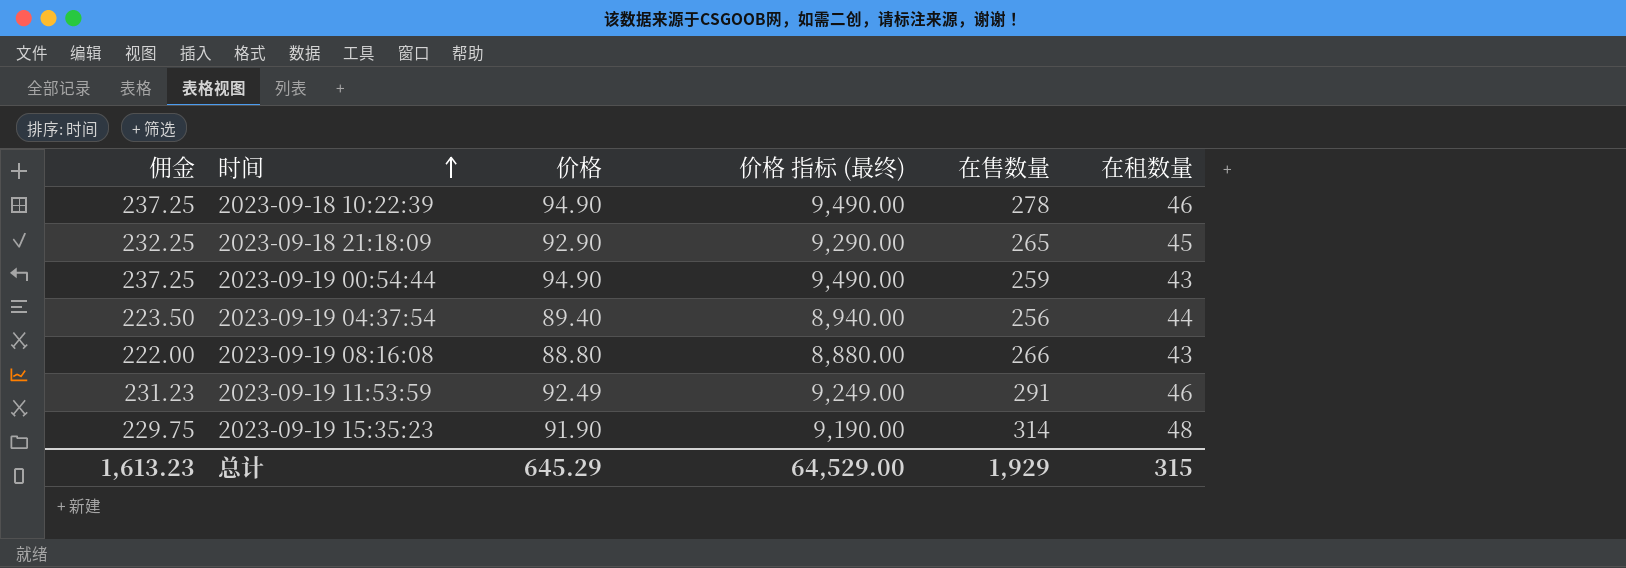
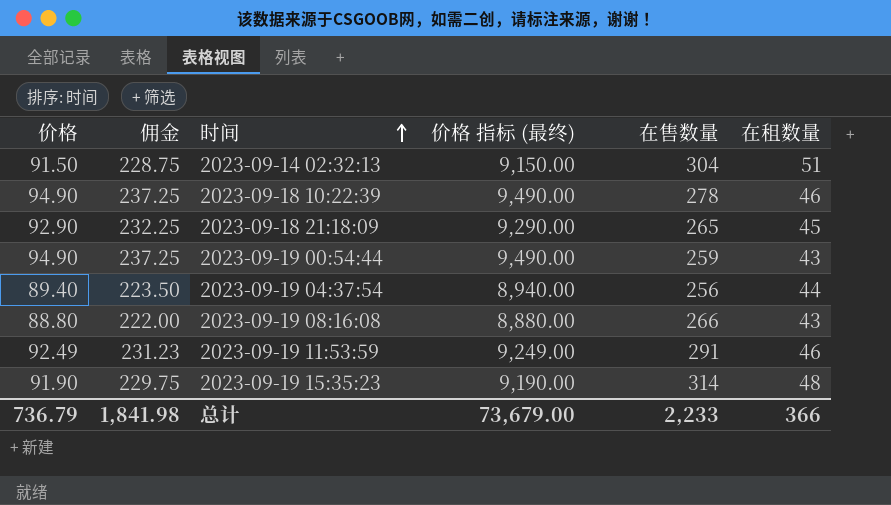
column 价格 | position: 3 -> 1
row 2023-09-14 02:32:13: none -> 91.50 | 228.75 | 9,150.00 | 304 | 51
总计 | 价格: 645.29 -> 736.79
总计 | 佣金: 1,613.23 -> 1,841.98
总计 | 价格 指标 (最终): 64,529.00 -> 73,679.00
总计 | 在售数量: 1,929 -> 2,233
总计 | 在租数量: 315 -> 366

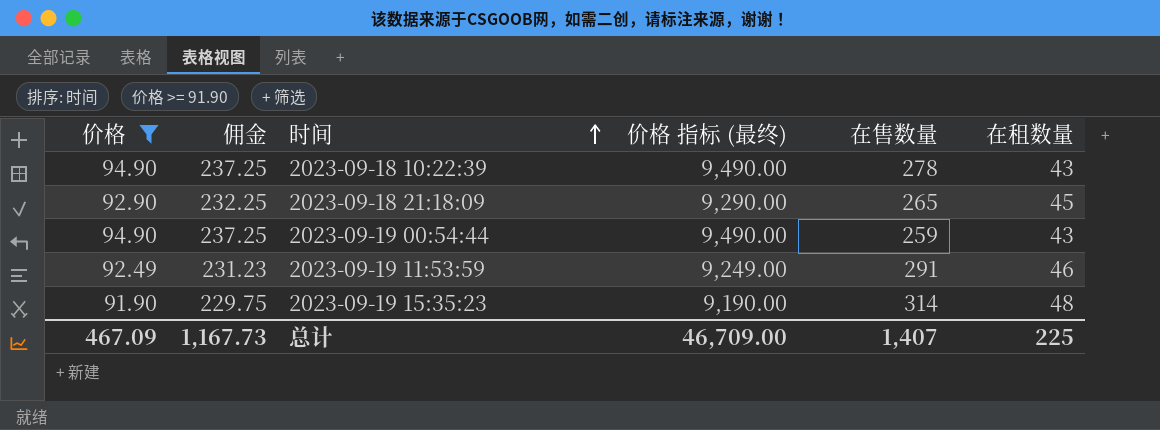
filter: none -> 价格 >= 91.90
2023-09-18 10:22:39 | 在租数量: 46 -> 43
总计 | 价格: 736.79 -> 467.09
总计 | 佣金: 1,841.98 -> 1,167.73
总计 | 价格 指标 (最终): 73,679.00 -> 46,709.00
总计 | 在售数量: 2,233 -> 1,407
总计 | 在租数量: 366 -> 225

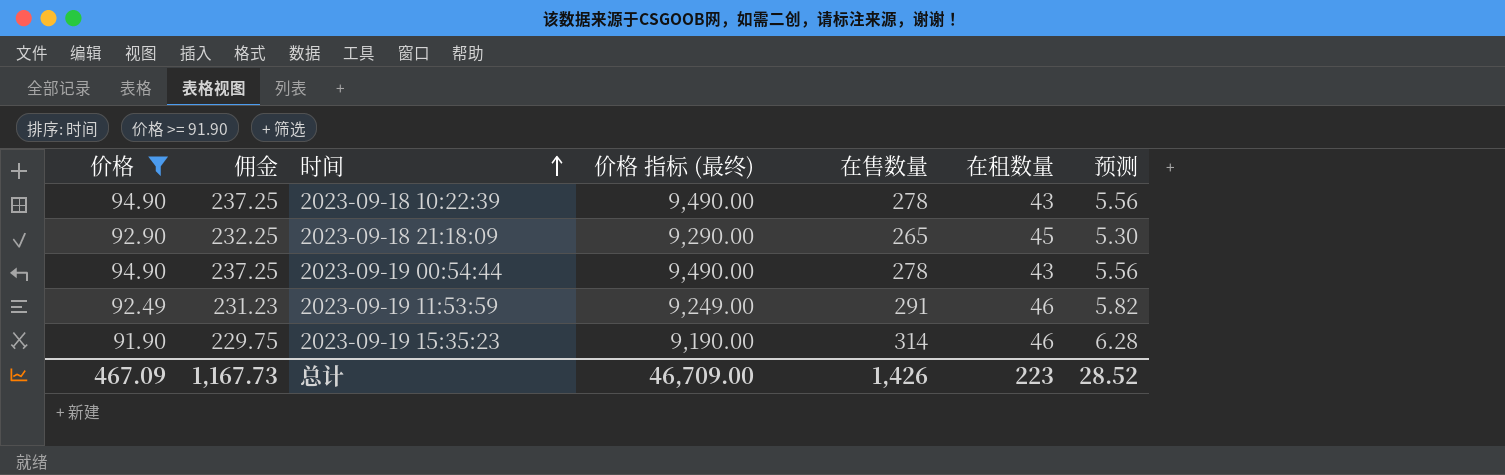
column 预测 | formula: none -> [在售数量] * 0.02
2023-09-19 00:54:44 | 在售数量: 259 -> 278
2023-09-19 15:35:23 | 在租数量: 48 -> 46
总计 | 在售数量: 1,407 -> 1,426
总计 | 在租数量: 225 -> 223

